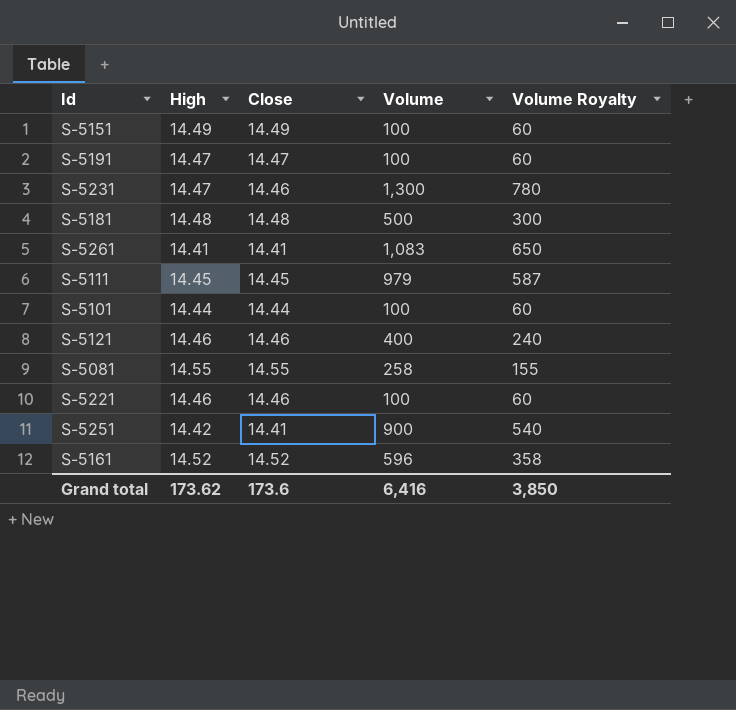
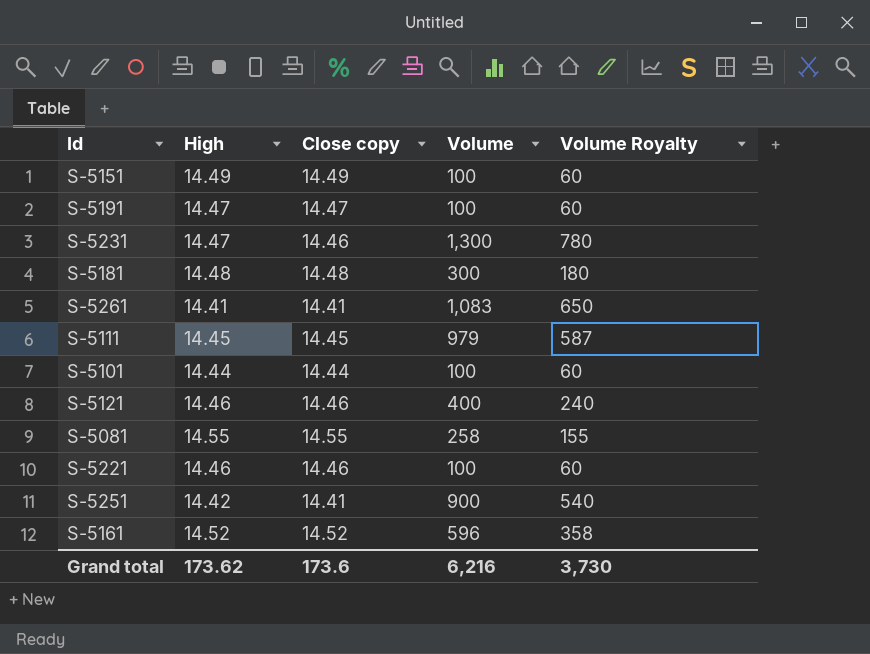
column name: Close -> Close copy
S-5181 | Volume: 500 -> 300
S-5181 | Volume Royalty: 300 -> 180
Grand total | Volume: 6,416 -> 6,216
Grand total | Volume Royalty: 3,850 -> 3,730

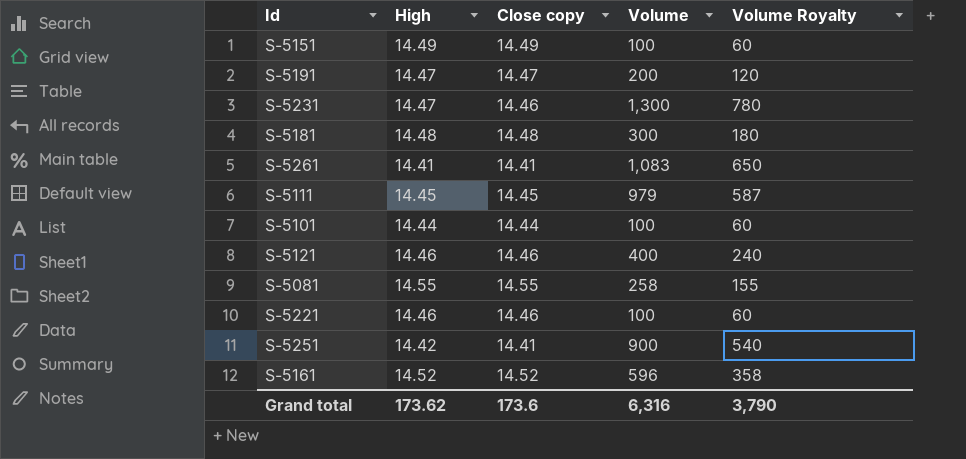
S-5191 | Volume: 100 -> 200
S-5191 | Volume Royalty: 60 -> 120
Grand total | Volume: 6,216 -> 6,316
Grand total | Volume Royalty: 3,730 -> 3,790

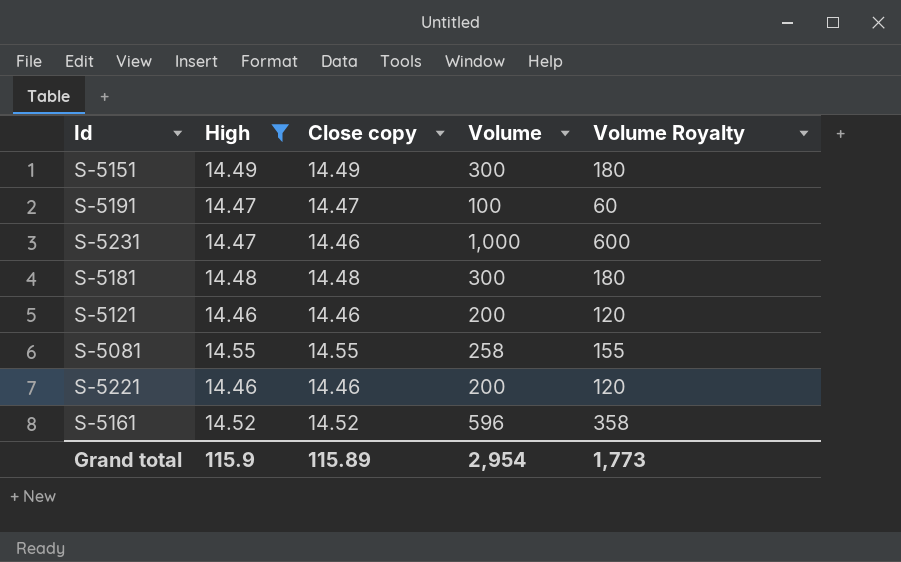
filter: none -> High >= 14.46
S-5151 | Volume: 100 -> 300
S-5151 | Volume Royalty: 60 -> 180
S-5191 | Volume: 200 -> 100
S-5191 | Volume Royalty: 120 -> 60
S-5231 | Volume: 1,300 -> 1,000
S-5231 | Volume Royalty: 780 -> 600
S-5121 | Volume: 400 -> 200
S-5121 | Volume Royalty: 240 -> 120
S-5221 | Volume: 100 -> 200
S-5221 | Volume Royalty: 60 -> 120
Grand total | High: 173.62 -> 115.9
Grand total | Close copy: 173.6 -> 115.89
Grand total | Volume: 6,316 -> 2,954
Grand total | Volume Royalty: 3,790 -> 1,773

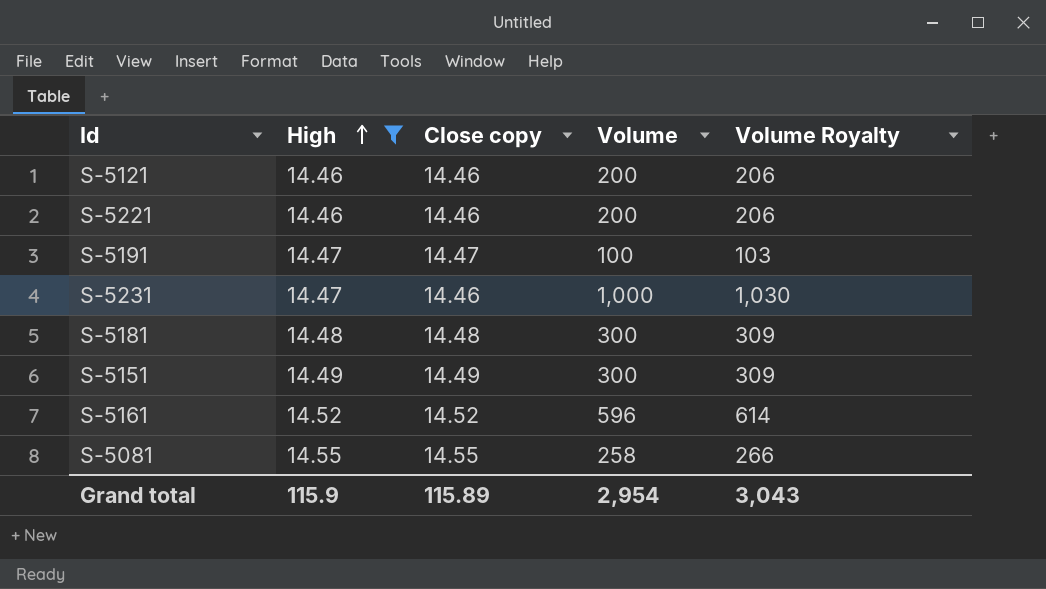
row order: none -> High ascending
column Volume Royalty | formula: [Volume] * 0.6 -> [Volume] * 1.03
Grand total | Volume Royalty: 1,773 -> 3,043

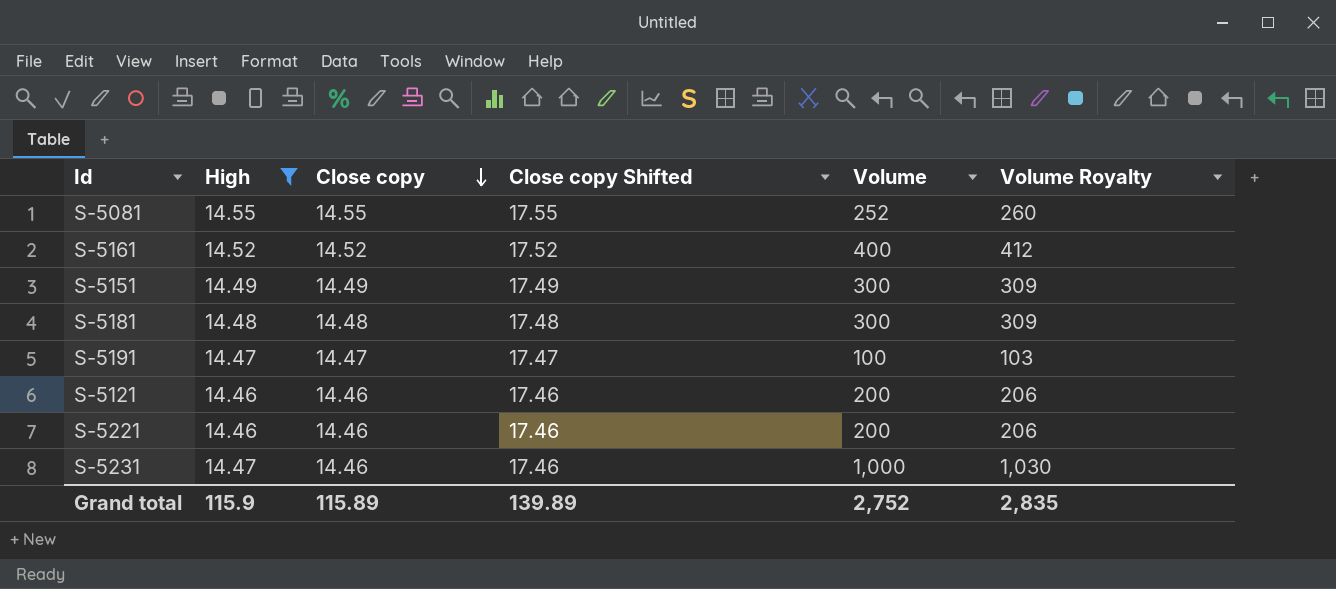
row order: High ascending -> Close copy descending
column Close copy Shifted | formula: none -> [Close copy] + 3
S-5081 | Volume: 258 -> 252
S-5081 | Volume Royalty: 266 -> 260
S-5161 | Volume: 596 -> 400
S-5161 | Volume Royalty: 614 -> 412
Grand total | Volume: 2,954 -> 2,752
Grand total | Volume Royalty: 3,043 -> 2,835

